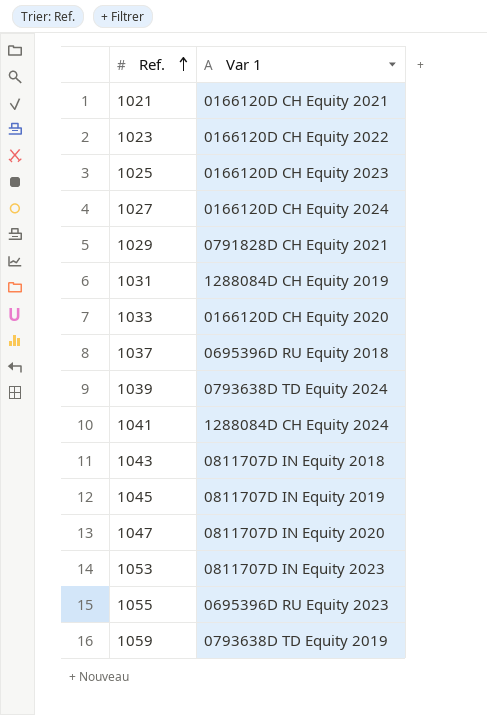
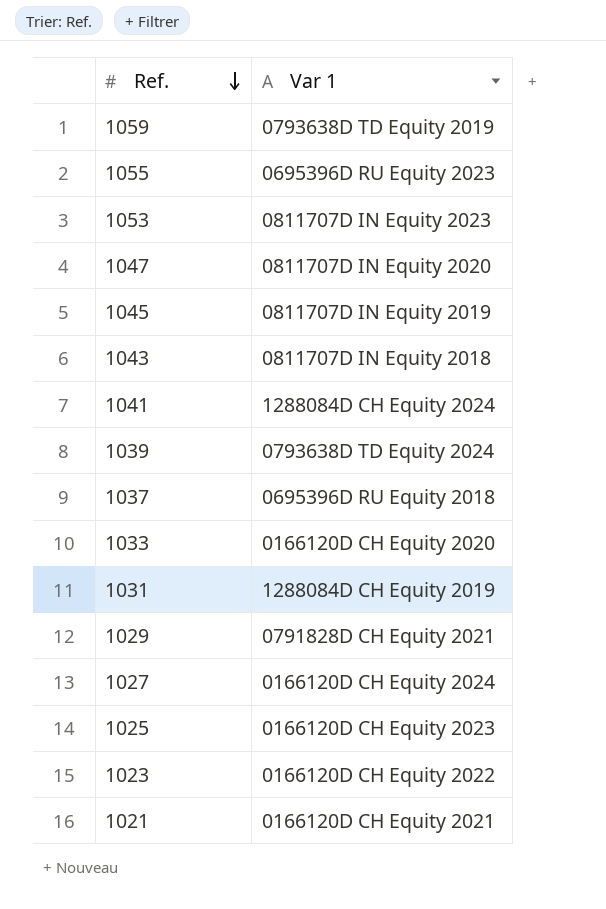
row order: Ref. ascending -> Ref. descending

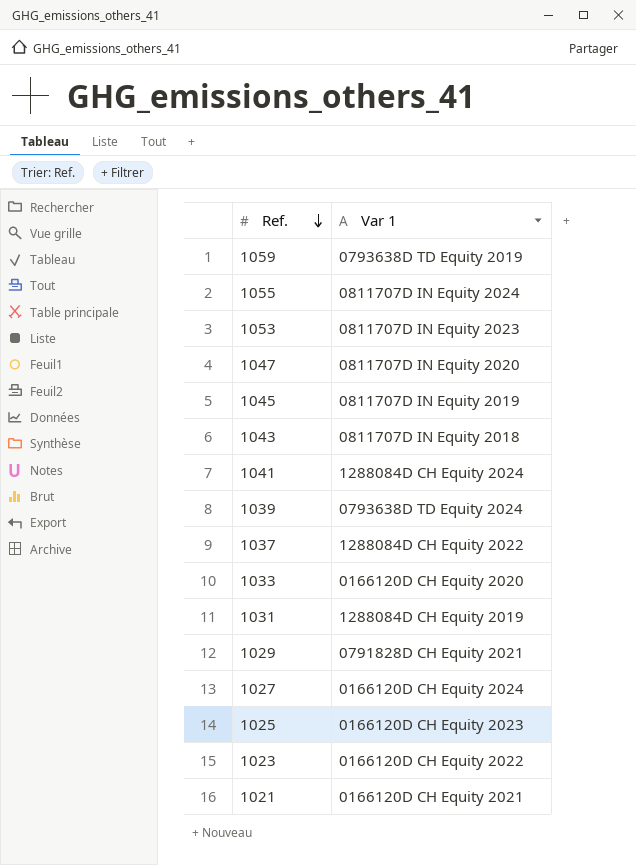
1055 | Var 1: 0695396D RU Equity 2023 -> 0811707D IN Equity 2024
1037 | Var 1: 0695396D RU Equity 2018 -> 1288084D CH Equity 2022

